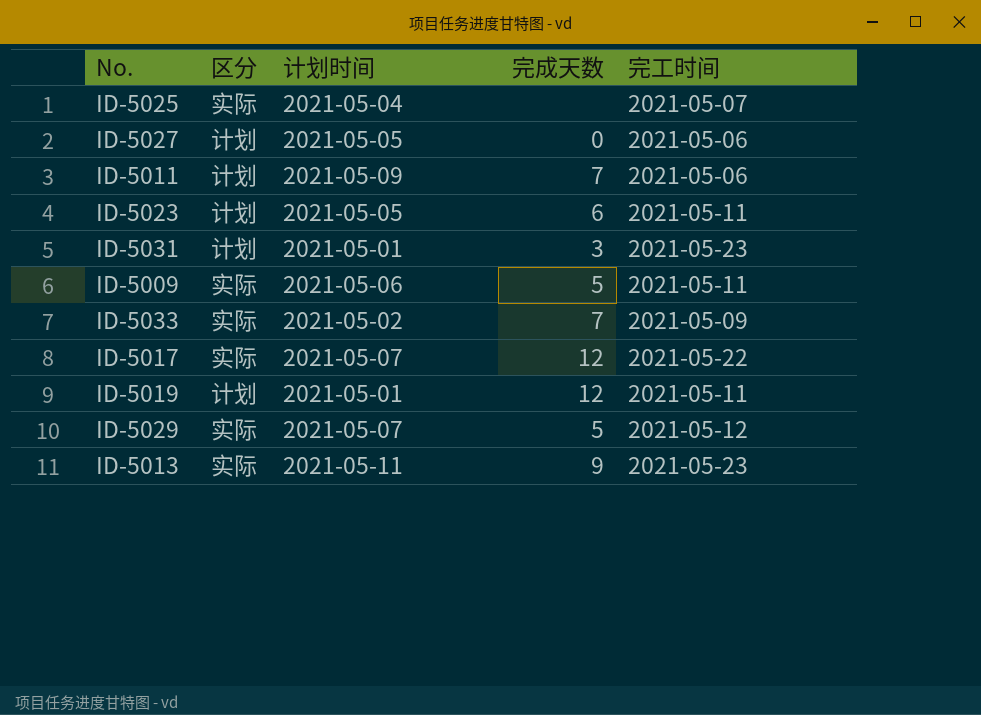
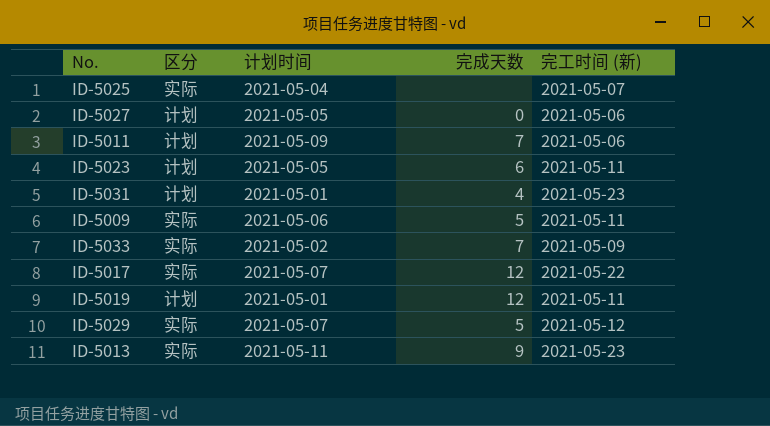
column name: 完工时间 -> 完工时间 (新)
ID-5031 | 完成天数: 3 -> 4

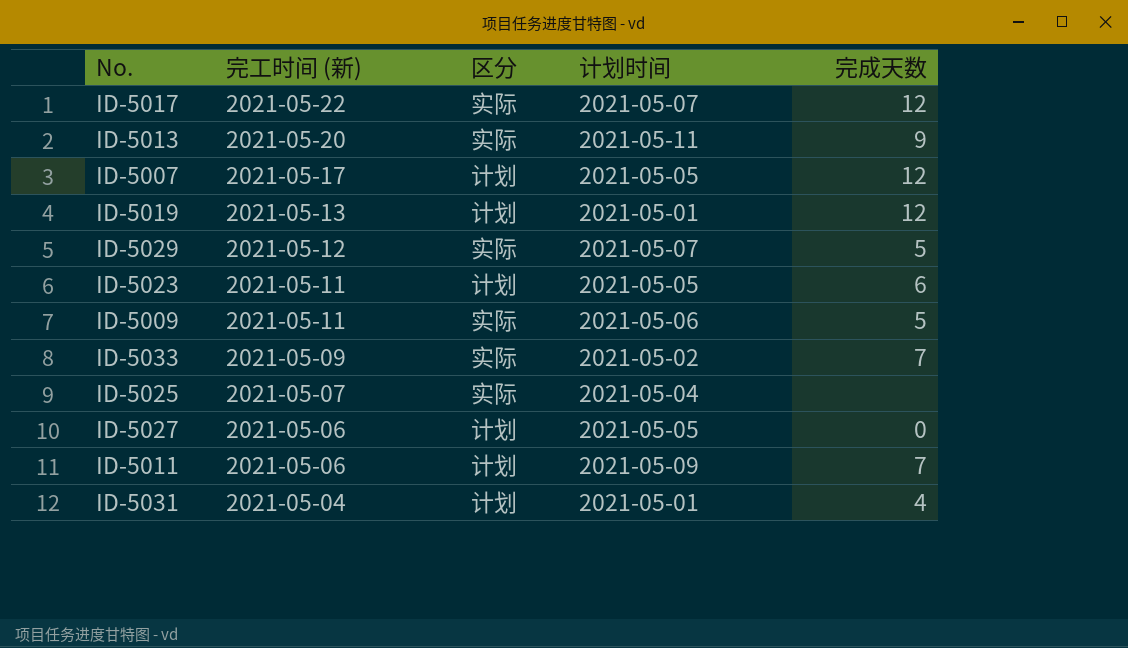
row order: none -> 完工时间 (新) descending
column 完工时间 (新) | position: 5 -> 2
ID-5013 | 完工时间 (新): 2021-05-23 -> 2021-05-20
row ID-5007: none -> 2021-05-17 | 计划 | 2021-05-05 | 12
ID-5019 | 完工时间 (新): 2021-05-11 -> 2021-05-13
ID-5031 | 完工时间 (新): 2021-05-23 -> 2021-05-04

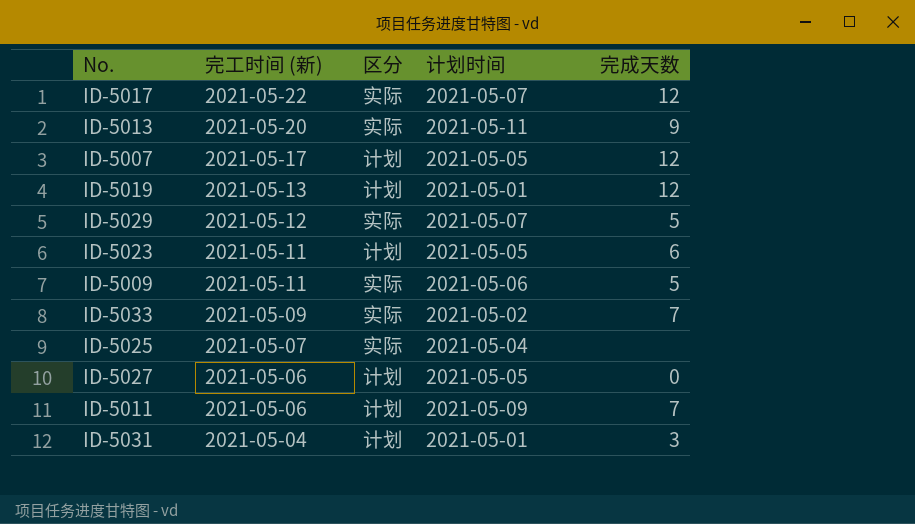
ID-5031 | 完成天数: 4 -> 3

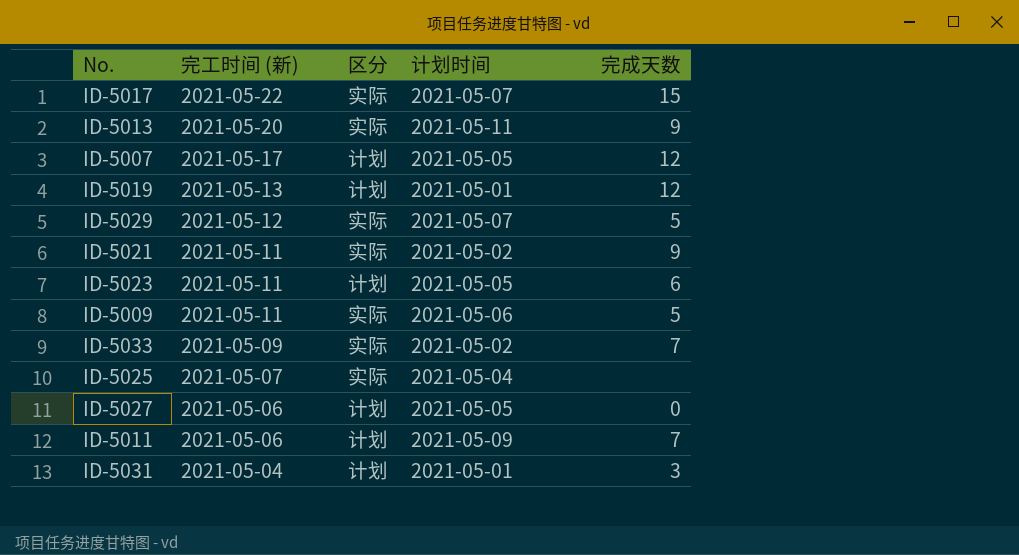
ID-5017 | 完成天数: 12 -> 15
row ID-5021: none -> 2021-05-11 | 实际 | 2021-05-02 | 9

